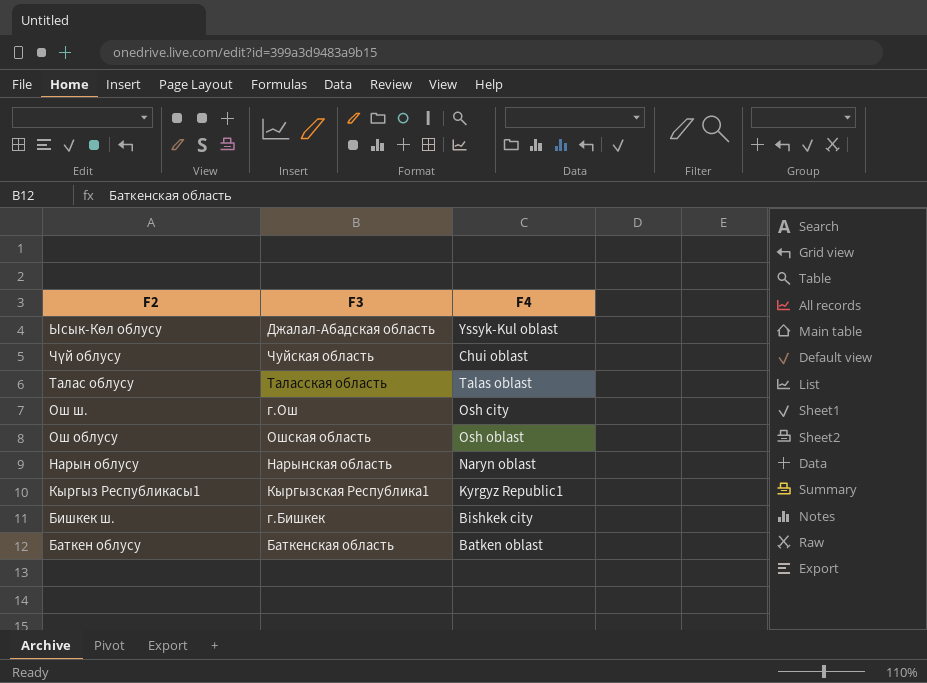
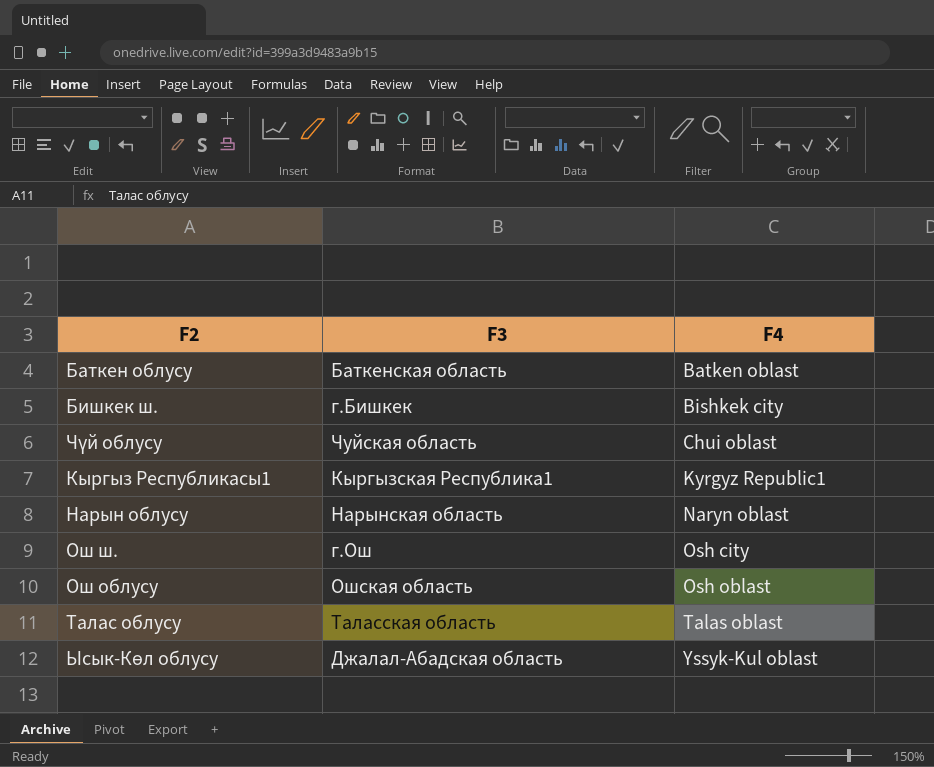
row order: F2 descending -> F4 ascending

